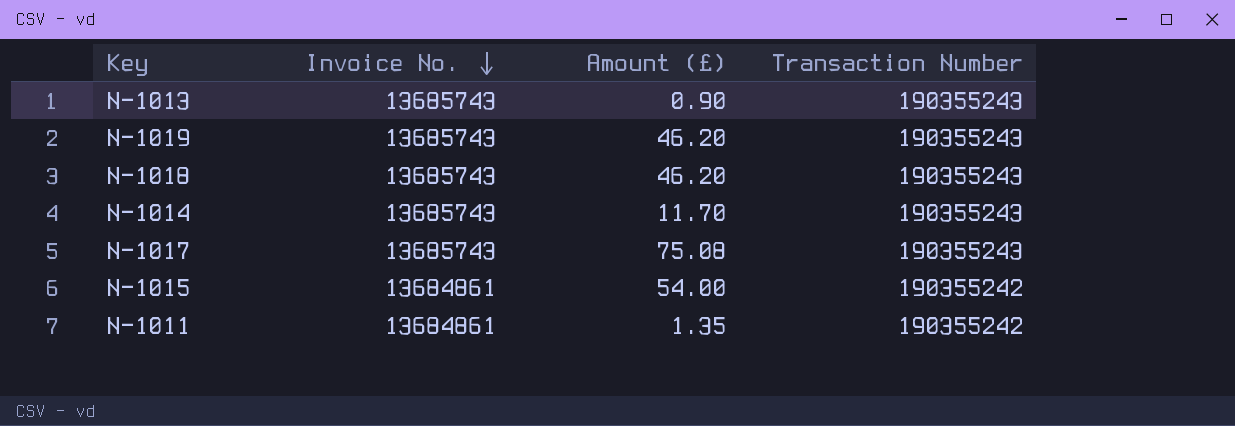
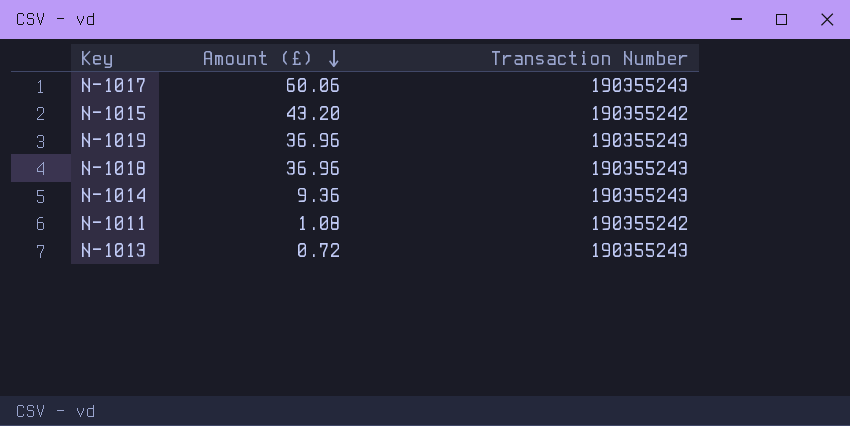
row order: Invoice No. descending -> Amount (£) descending
column Invoice No. | position: 2 -> none
N-1017 | Amount (£): 75.08 -> 60.06
N-1015 | Amount (£): 54.00 -> 43.20
N-1019 | Amount (£): 46.20 -> 36.96
N-1018 | Amount (£): 46.20 -> 36.96
N-1014 | Amount (£): 11.70 -> 9.36
N-1011 | Amount (£): 1.35 -> 1.08
N-1013 | Amount (£): 0.90 -> 0.72

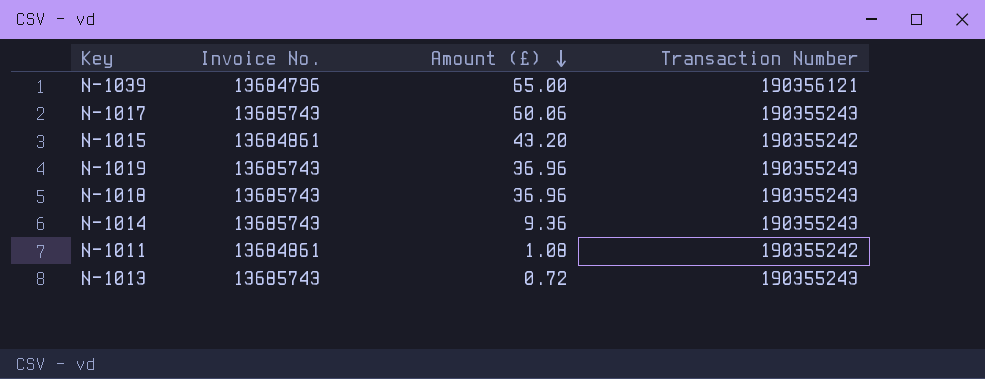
column Invoice No. | position: none -> 2
row N-1039: none -> 13684796 | 65.00 | 190356121

